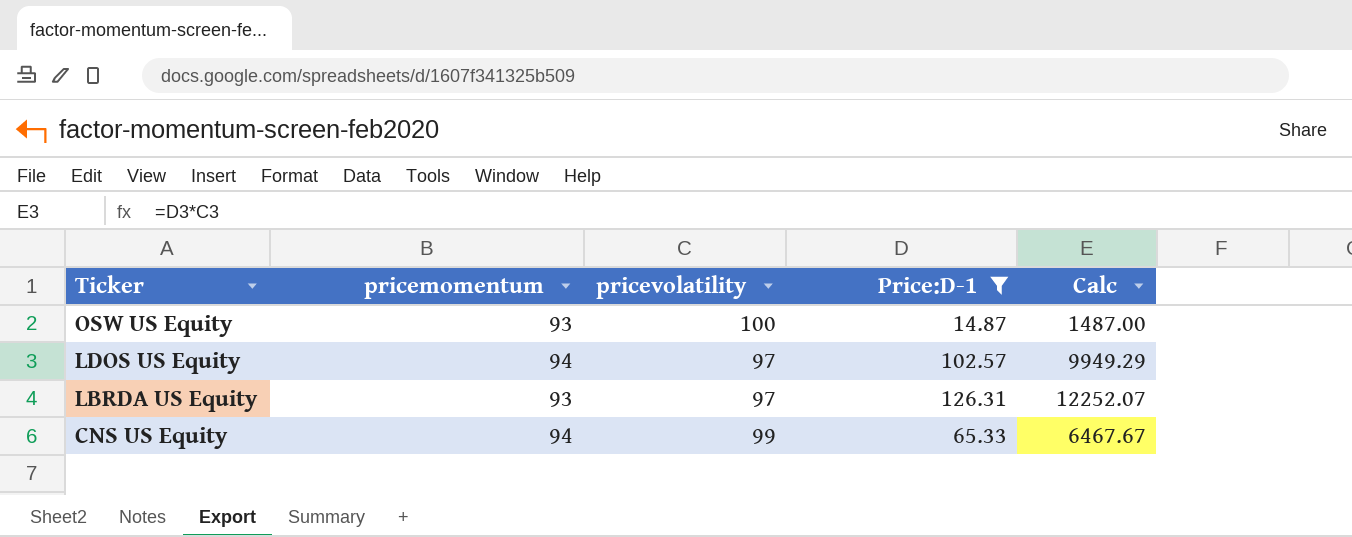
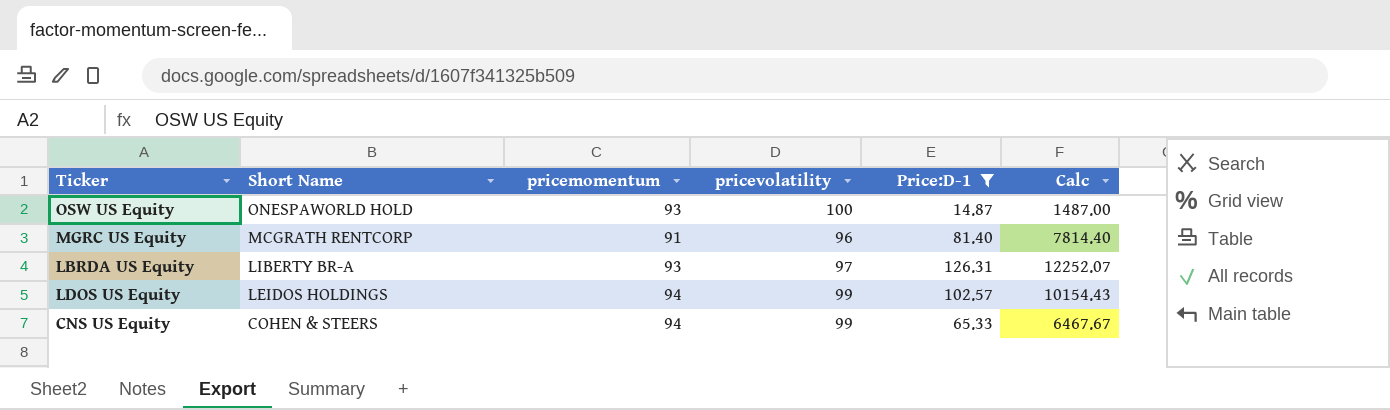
row order: Ticker descending -> Short Name descending
column Short Name | position: none -> 2
row MGRC US Equity: none -> MCGRATH RENTCORP | 91 | 96 | 81.40 | 7814.40
LDOS US Equity | pricevolatility: 97 -> 99
LDOS US Equity | Calc: 9949.29 -> 10154.43

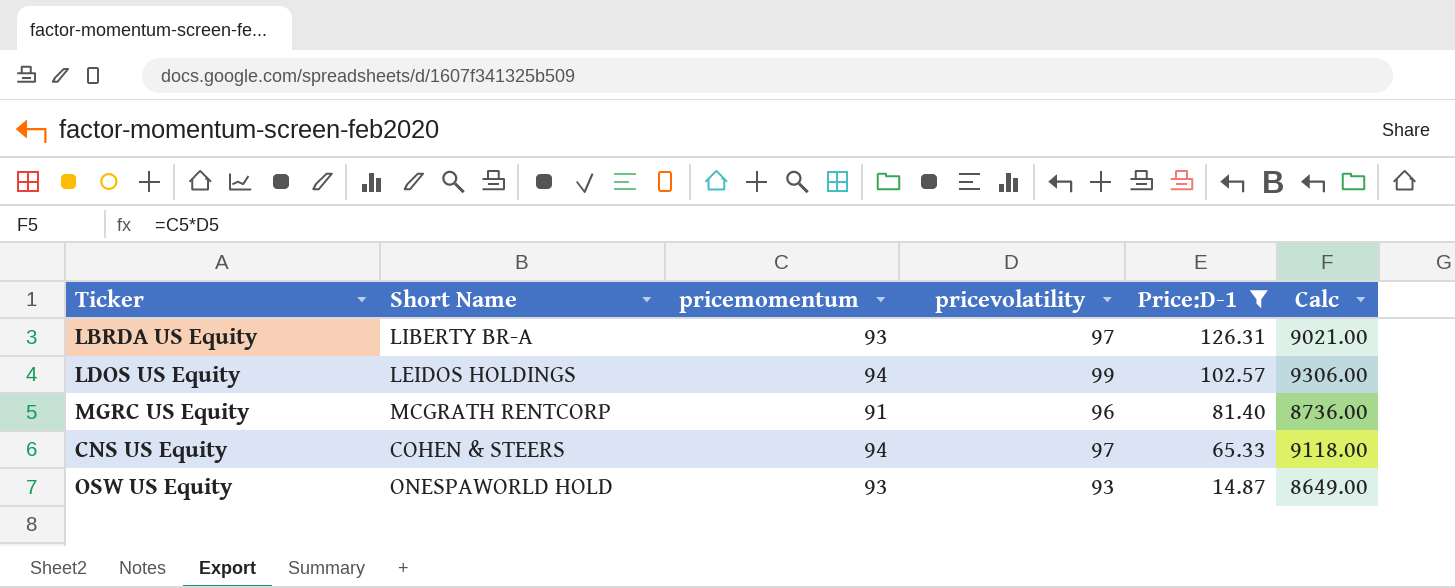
row order: Short Name descending -> Price:D-1 descending
column Calc | formula: [pricevolatility] * [Price:D-1] -> [pricemomentum] * [pricevolatility]
CNS US Equity | pricevolatility: 99 -> 97
OSW US Equity | pricevolatility: 100 -> 93

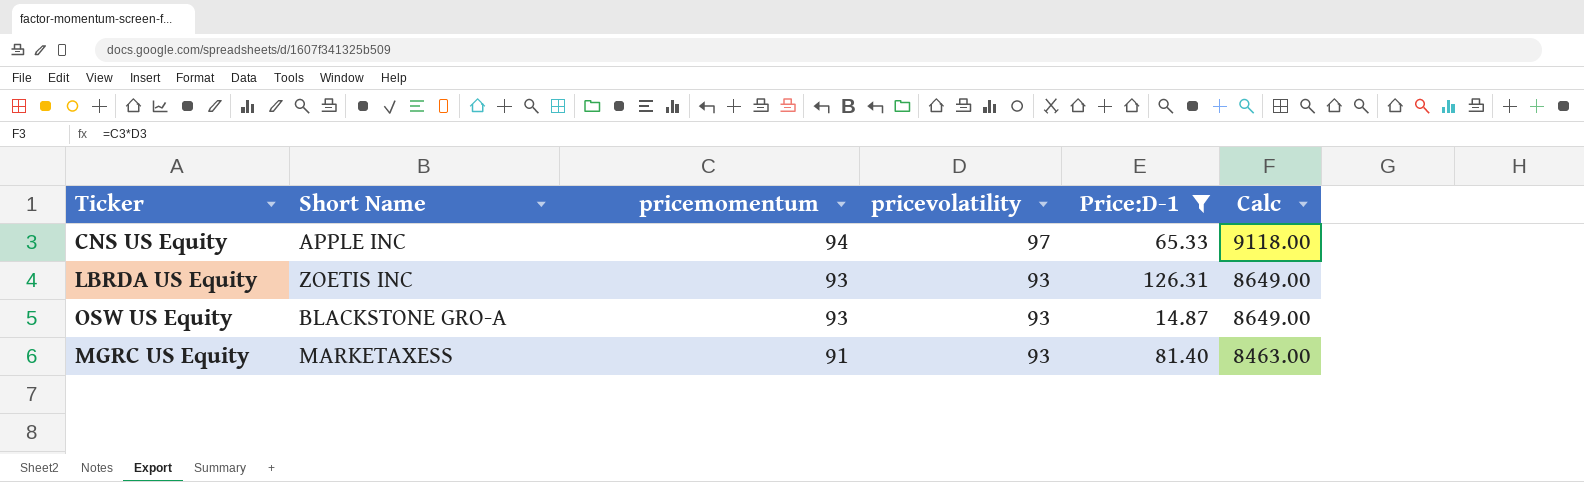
row order: Price:D-1 descending -> pricemomentum descending
row LDOS US Equity: LEIDOS HOLDINGS | 94 | 99 | 102.57 | 9306.00 -> none
CNS US Equity | Short Name: COHEN & STEERS -> APPLE INC
LBRDA US Equity | Short Name: LIBERTY BR-A -> ZOETIS INC
LBRDA US Equity | pricevolatility: 97 -> 93
LBRDA US Equity | Calc: 9021.00 -> 8649.00
OSW US Equity | Short Name: ONESPAWORLD HOLD -> BLACKSTONE GRO-A
MGRC US Equity | Short Name: MCGRATH RENTCORP -> MARKETAXESS
MGRC US Equity | pricevolatility: 96 -> 93
MGRC US Equity | Calc: 8736.00 -> 8463.00

